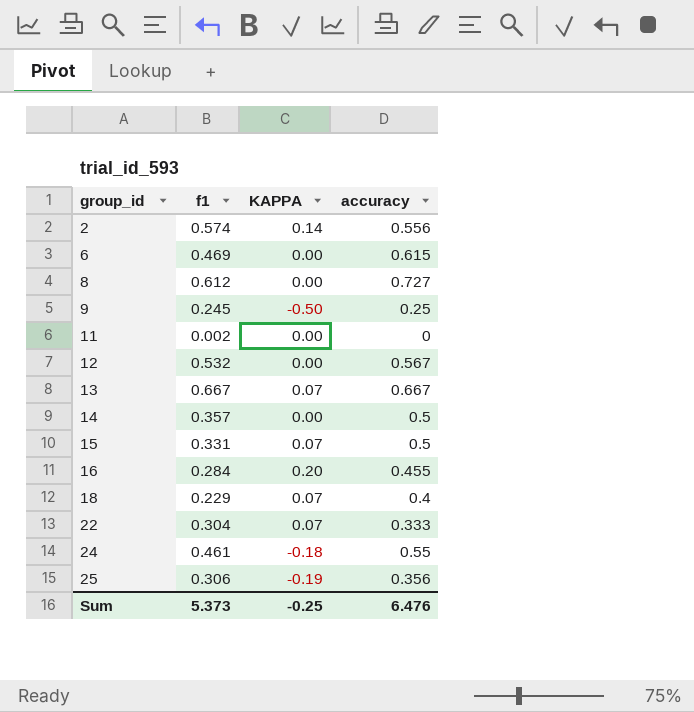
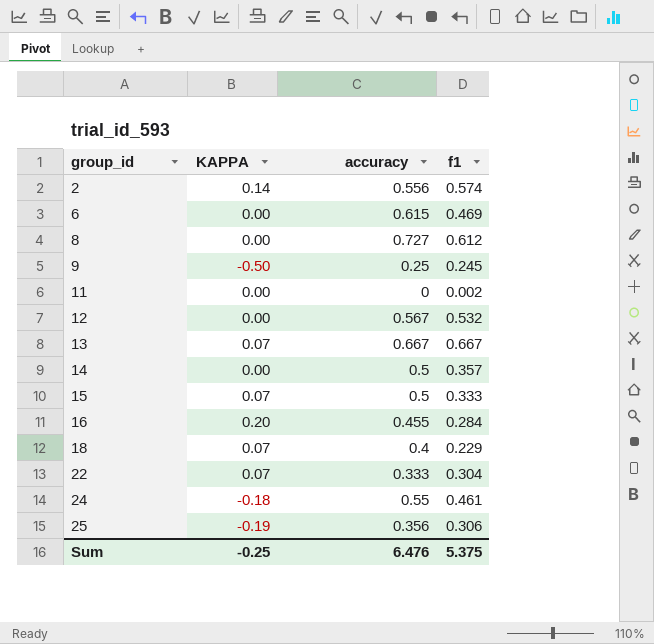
column f1 | position: 2 -> 4
15 | f1: 0.331 -> 0.333
Sum | f1: 5.373 -> 5.375

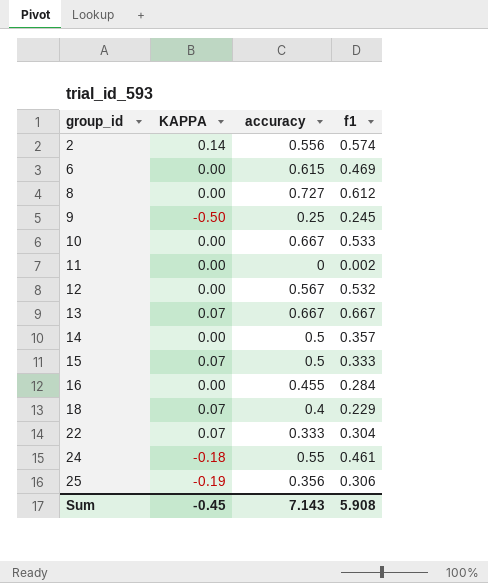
row 10: none -> 0.00 | 0.667 | 0.533
16 | KAPPA: 0.20 -> 0.00
Sum | KAPPA: -0.25 -> -0.45
Sum | accuracy: 6.476 -> 7.143
Sum | f1: 5.375 -> 5.908

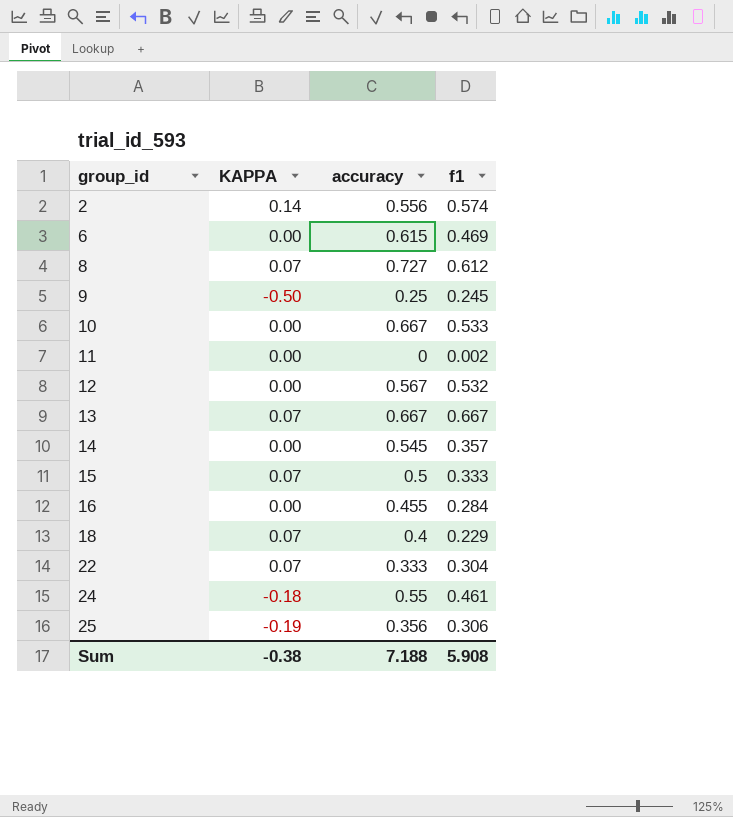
8 | KAPPA: 0.00 -> 0.07
14 | accuracy: 0.5 -> 0.545
Sum | KAPPA: -0.45 -> -0.38
Sum | accuracy: 7.143 -> 7.188

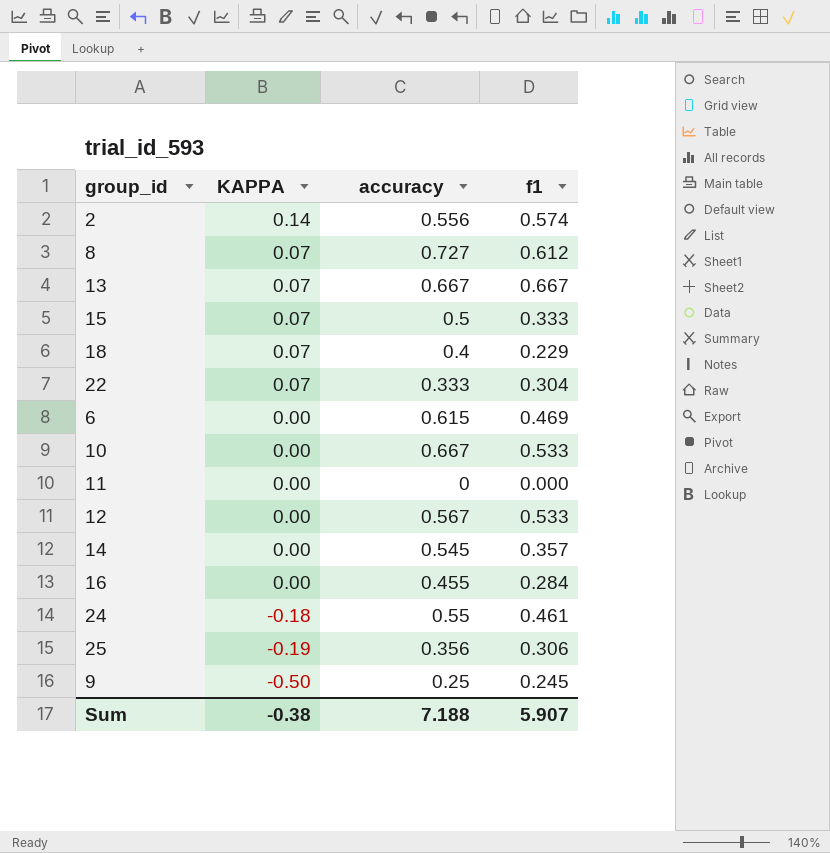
row order: group_id ascending -> KAPPA descending
11 | f1: 0.002 -> 0.000
12 | f1: 0.532 -> 0.533
Sum | f1: 5.908 -> 5.907

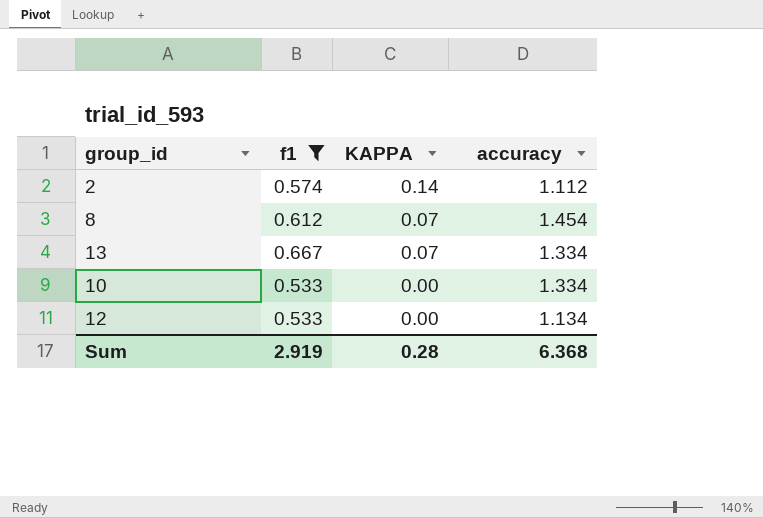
filter: none -> f1 >= 0.533
column f1 | position: 4 -> 2
2 | accuracy: 0.556 -> 1.112
8 | accuracy: 0.727 -> 1.454
13 | accuracy: 0.667 -> 1.334
10 | accuracy: 0.667 -> 1.334
12 | accuracy: 0.567 -> 1.134
Sum | f1: 5.907 -> 2.919
Sum | KAPPA: -0.38 -> 0.28
Sum | accuracy: 7.188 -> 6.368

